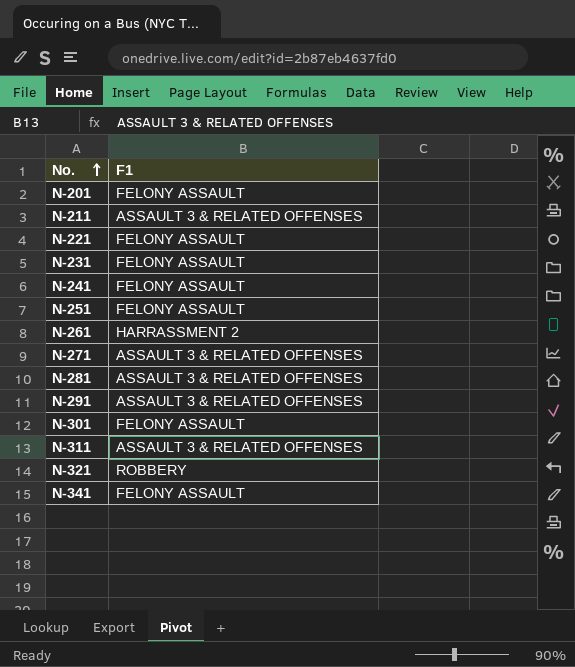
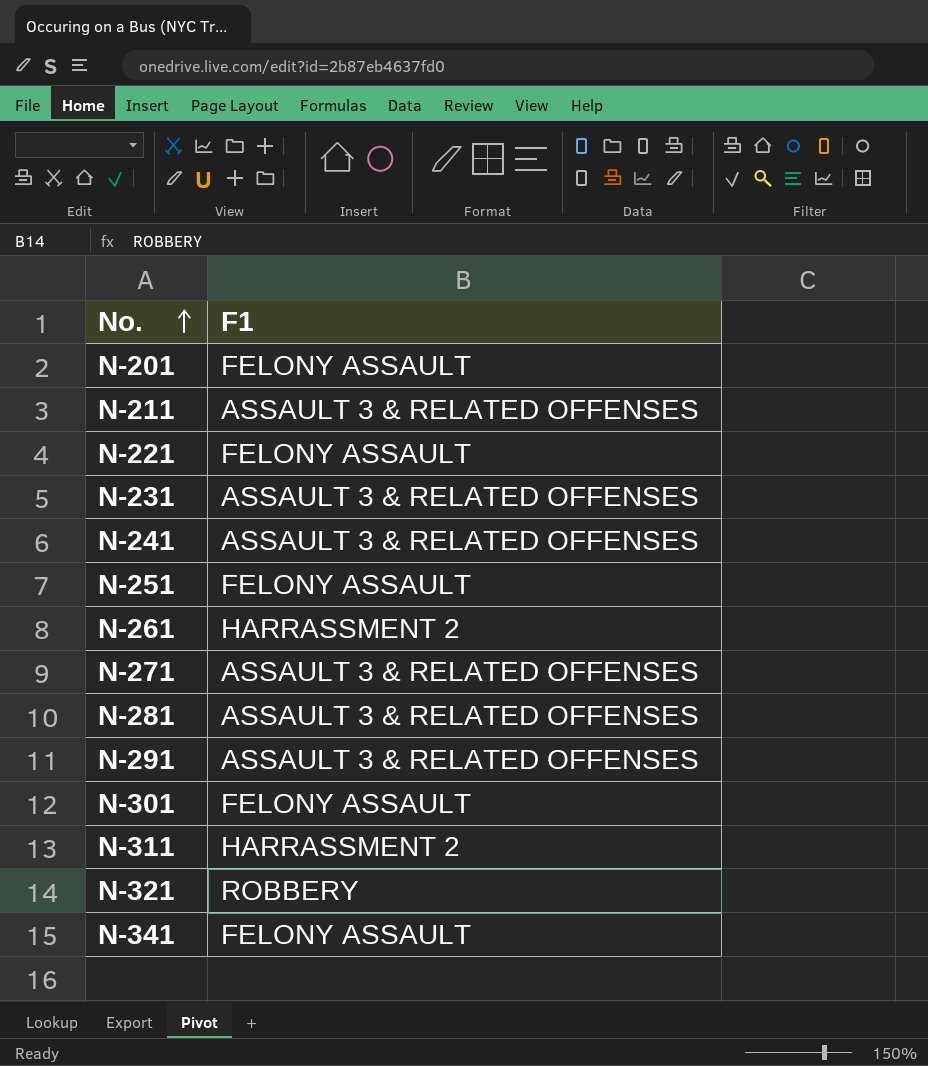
N-231 | F1: FELONY ASSAULT -> ASSAULT 3 & RELATED OFFENSES
N-241 | F1: FELONY ASSAULT -> ASSAULT 3 & RELATED OFFENSES
N-311 | F1: ASSAULT 3 & RELATED OFFENSES -> HARRASSMENT 2

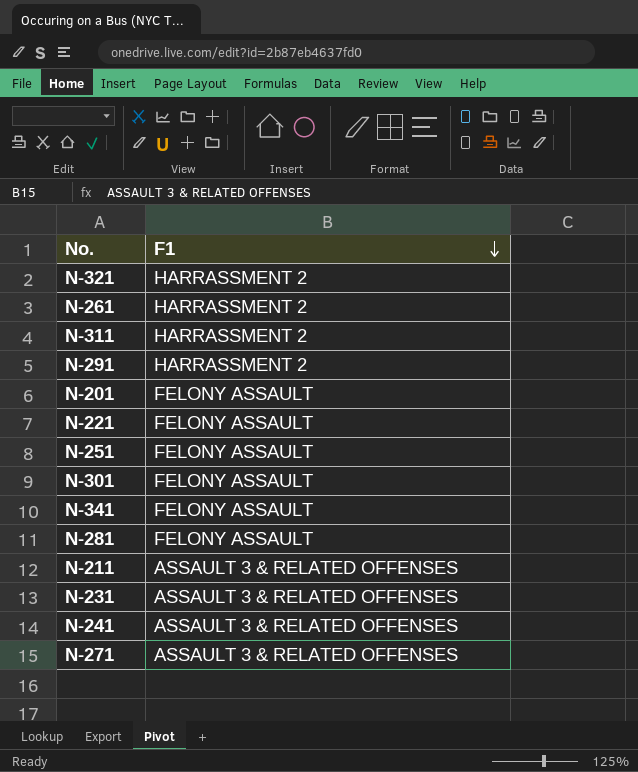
row order: No. ascending -> F1 descending
N-321 | F1: ROBBERY -> HARRASSMENT 2
N-291 | F1: ASSAULT 3 & RELATED OFFENSES -> HARRASSMENT 2
N-281 | F1: ASSAULT 3 & RELATED OFFENSES -> FELONY ASSAULT

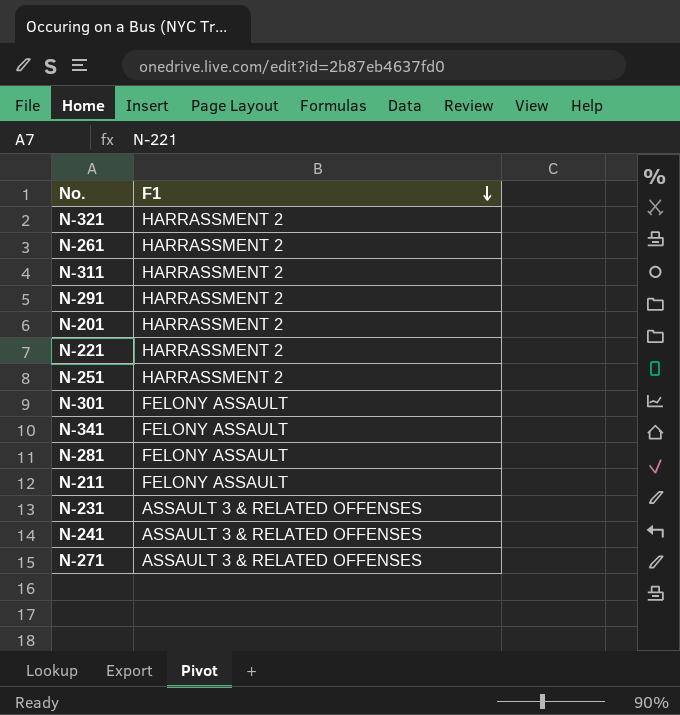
N-201 | F1: FELONY ASSAULT -> HARRASSMENT 2
N-221 | F1: FELONY ASSAULT -> HARRASSMENT 2
N-251 | F1: FELONY ASSAULT -> HARRASSMENT 2
N-211 | F1: ASSAULT 3 & RELATED OFFENSES -> FELONY ASSAULT

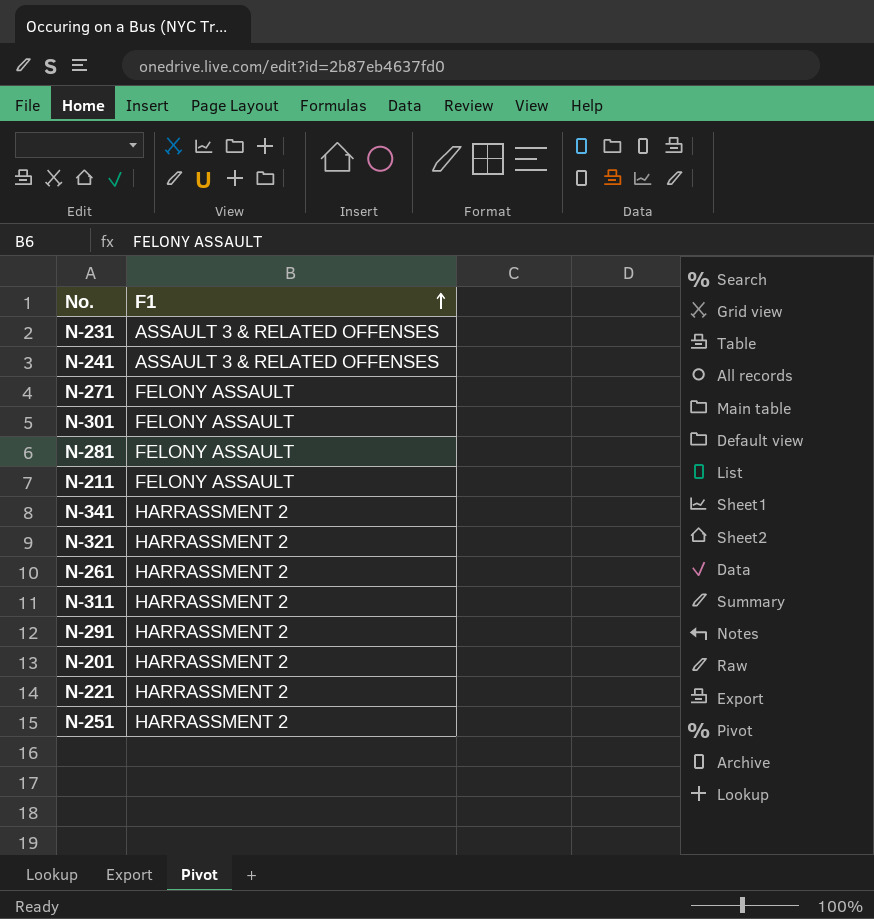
row order: F1 descending -> F1 ascending
N-271 | F1: ASSAULT 3 & RELATED OFFENSES -> FELONY ASSAULT
N-341 | F1: FELONY ASSAULT -> HARRASSMENT 2

